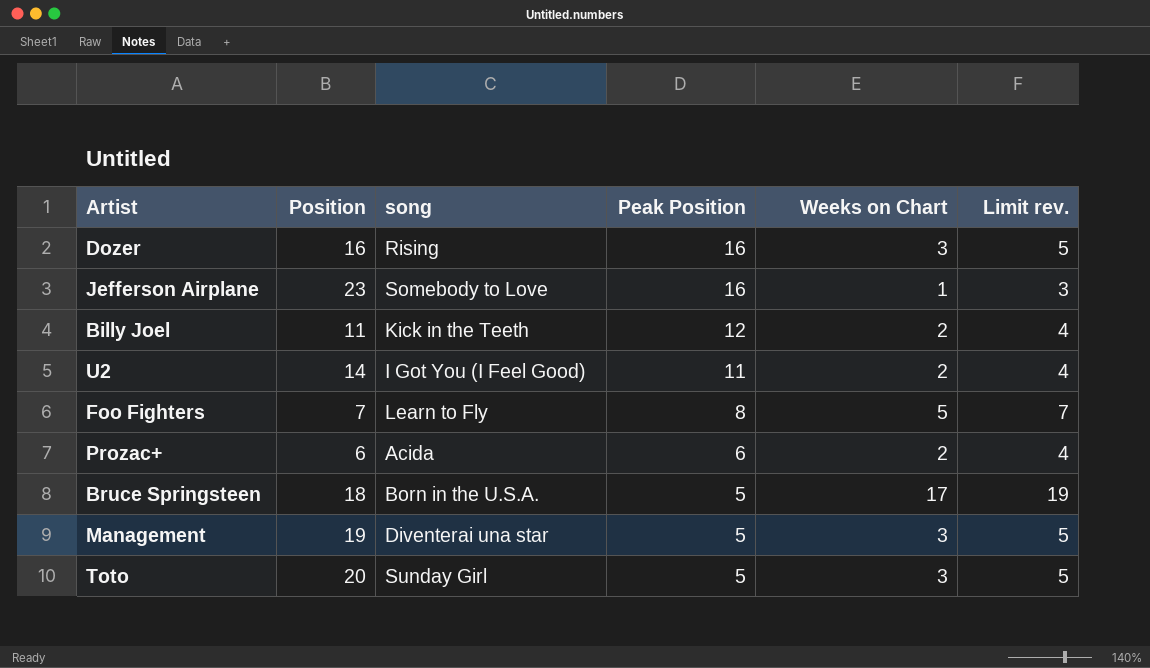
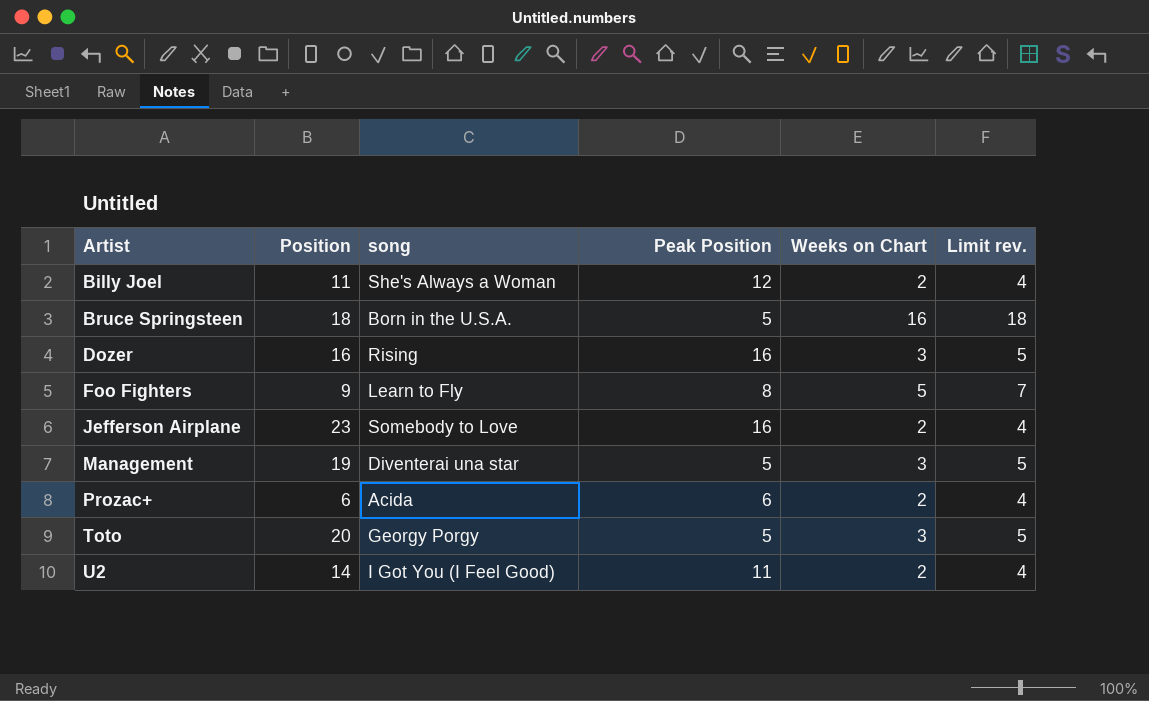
row order: Peak Position descending -> Artist ascending
Billy Joel | song: Kick in the Teeth -> She's Always a Woman
Bruce Springsteen | Weeks on Chart: 17 -> 16
Bruce Springsteen | Limit rev.: 19 -> 18
Foo Fighters | Position: 7 -> 9
Jefferson Airplane | Weeks on Chart: 1 -> 2
Jefferson Airplane | Limit rev.: 3 -> 4
Toto | song: Sunday Girl -> Georgy Porgy

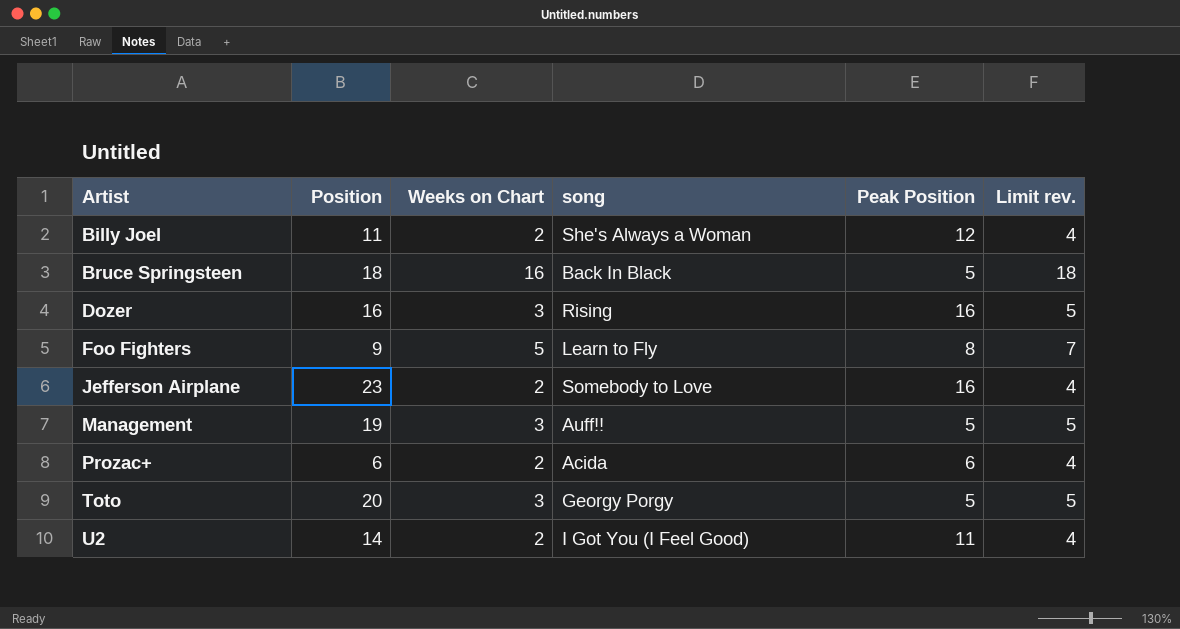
column Weeks on Chart | position: 5 -> 3
Bruce Springsteen | song: Born in the U.S.A. -> Back In Black
Management | song: Diventerai una star -> Auff!!

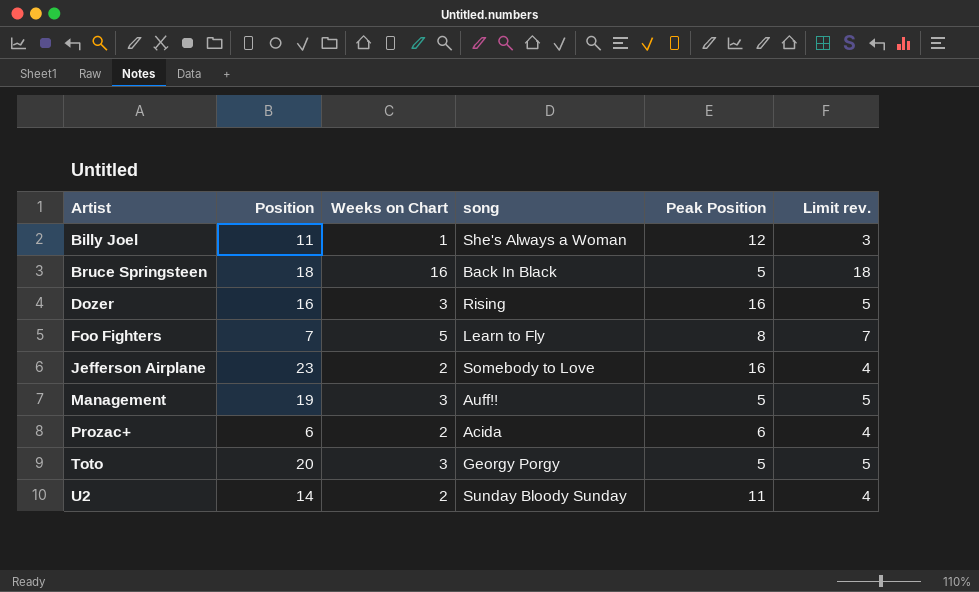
Billy Joel | Weeks on Chart: 2 -> 1
Billy Joel | Limit rev.: 4 -> 3
Foo Fighters | Position: 9 -> 7
U2 | song: I Got You (I Feel Good) -> Sunday Bloody Sunday

